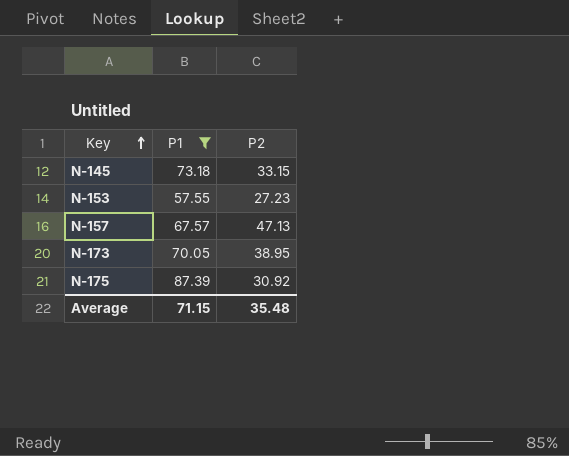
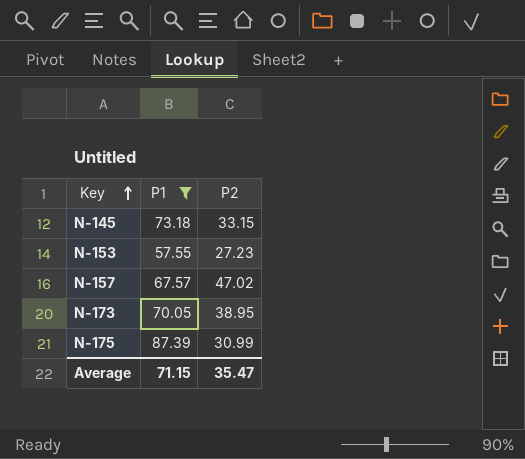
N-157 | P2: 47.13 -> 47.02
N-175 | P2: 30.92 -> 30.99
Average | P2: 35.48 -> 35.47

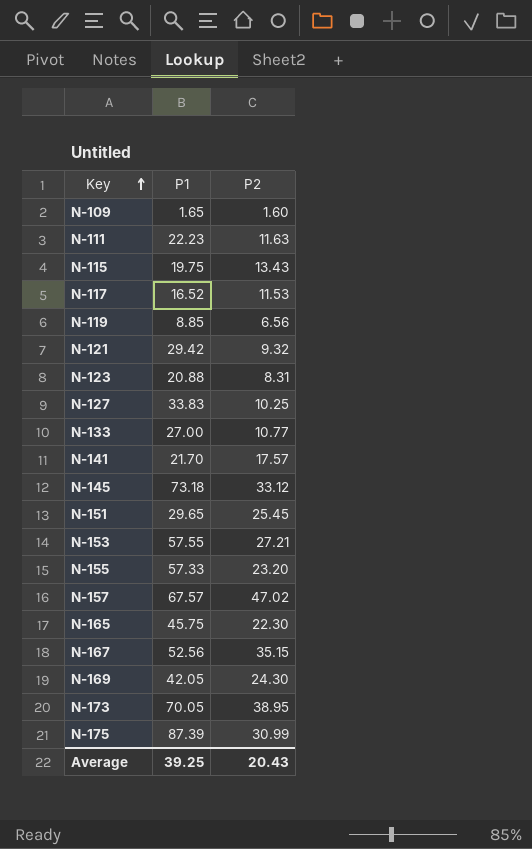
filter: P1 >= 57.55 -> none
N-145 | P2: 33.15 -> 33.12
N-153 | P2: 27.23 -> 27.21
Average | P1: 71.15 -> 39.25
Average | P2: 35.47 -> 20.43

